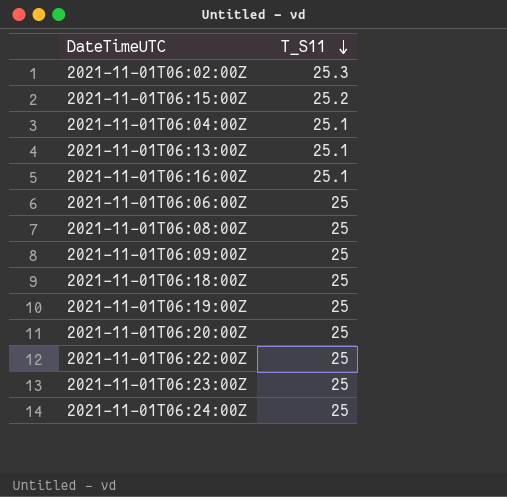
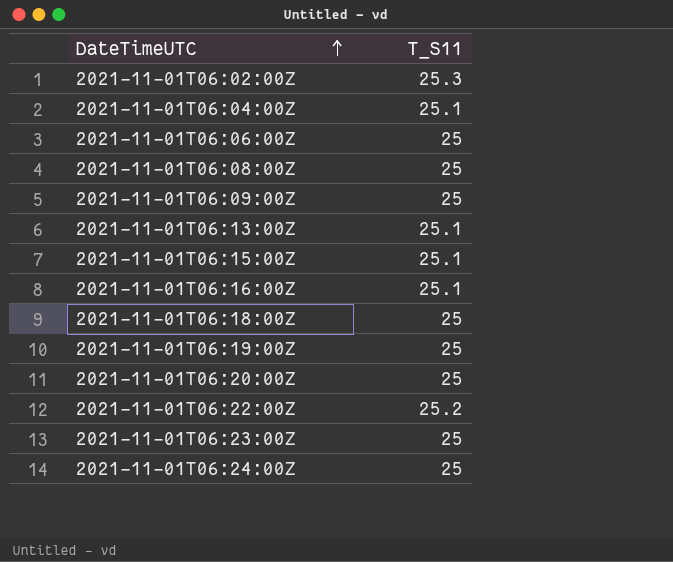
row order: T_S11 descending -> DateTimeUTC ascending
2021-11-01T06:15:00Z | T_S11: 25.2 -> 25.1
2021-11-01T06:22:00Z | T_S11: 25 -> 25.2

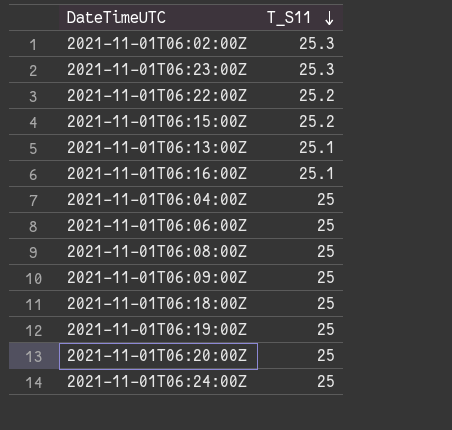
row order: DateTimeUTC ascending -> T_S11 descending
2021-11-01T06:23:00Z | T_S11: 25 -> 25.3
2021-11-01T06:15:00Z | T_S11: 25.1 -> 25.2
2021-11-01T06:04:00Z | T_S11: 25.1 -> 25

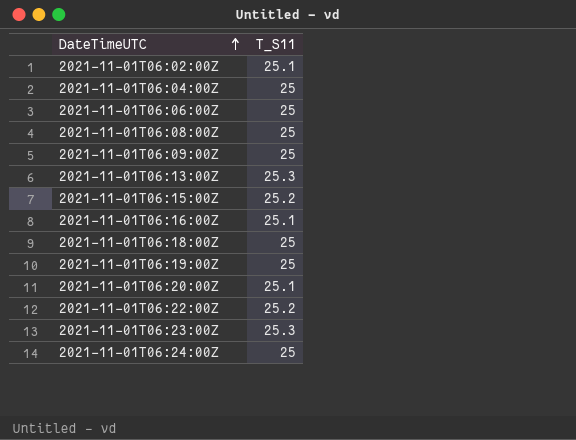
row order: T_S11 descending -> DateTimeUTC ascending
2021-11-01T06:02:00Z | T_S11: 25.3 -> 25.1
2021-11-01T06:13:00Z | T_S11: 25.1 -> 25.3
2021-11-01T06:20:00Z | T_S11: 25 -> 25.1

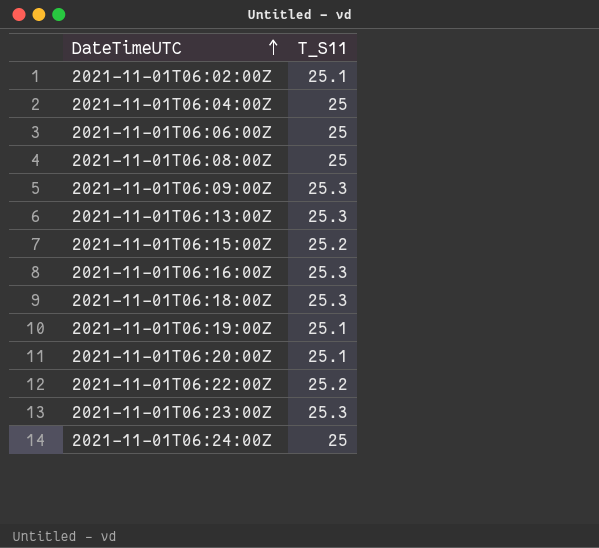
2021-11-01T06:09:00Z | T_S11: 25 -> 25.3
2021-11-01T06:16:00Z | T_S11: 25.1 -> 25.3
2021-11-01T06:18:00Z | T_S11: 25 -> 25.3
2021-11-01T06:19:00Z | T_S11: 25 -> 25.1

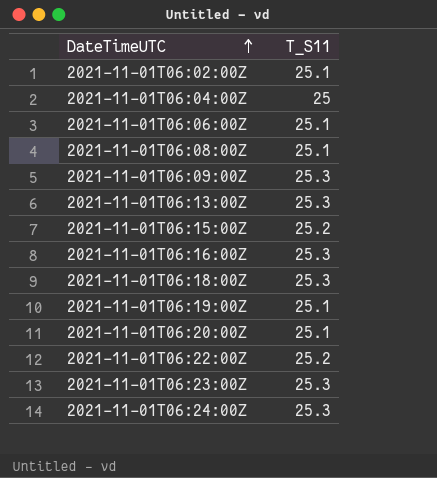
2021-11-01T06:06:00Z | T_S11: 25 -> 25.1
2021-11-01T06:08:00Z | T_S11: 25 -> 25.1
2021-11-01T06:24:00Z | T_S11: 25 -> 25.3

